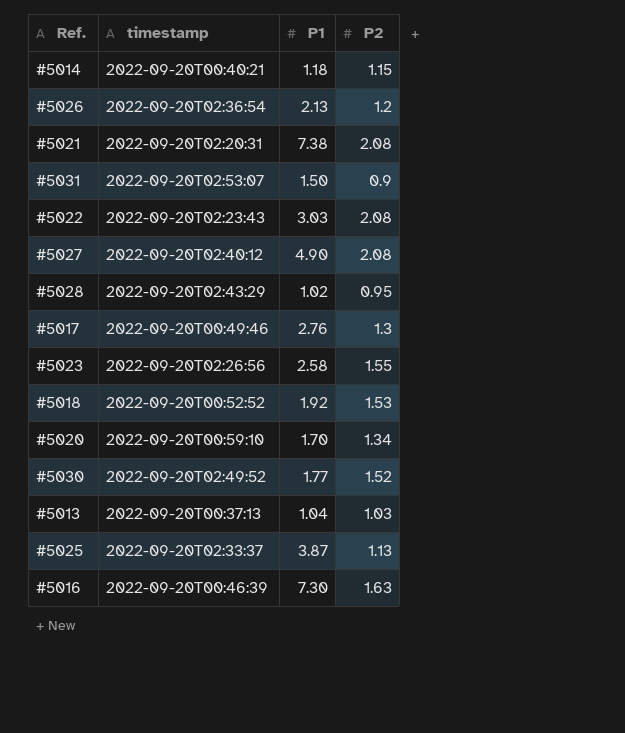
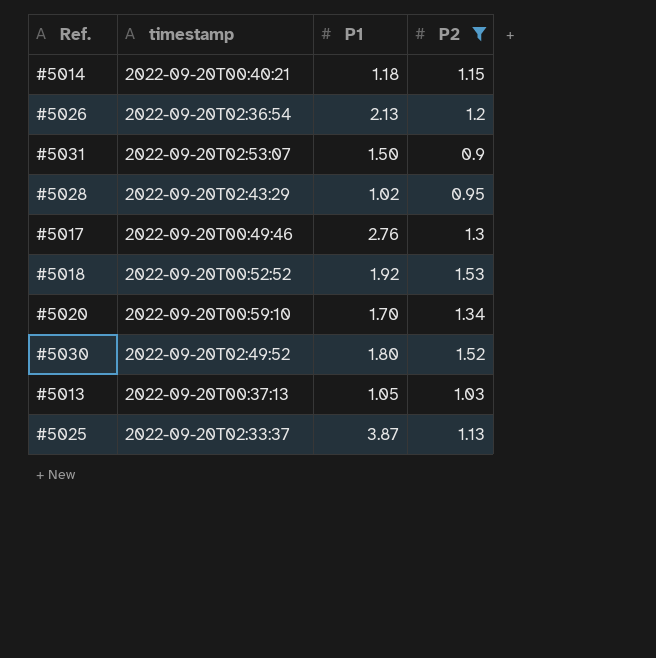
filter: none -> P2 <= 1.53
#5030 | P1: 1.77 -> 1.80
#5013 | P1: 1.04 -> 1.05

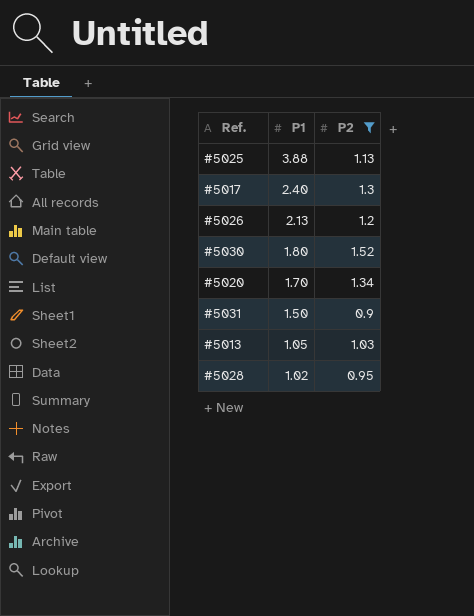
row order: none -> P1 descending
column timestamp | position: 2 -> none
row #5014: 2022-09-20T00:40:21 | 1.18 | 1.15 -> none
row #5018: 2022-09-20T00:52:52 | 1.92 | 1.53 -> none
#5025 | P1: 3.87 -> 3.88
#5017 | P1: 2.76 -> 2.40

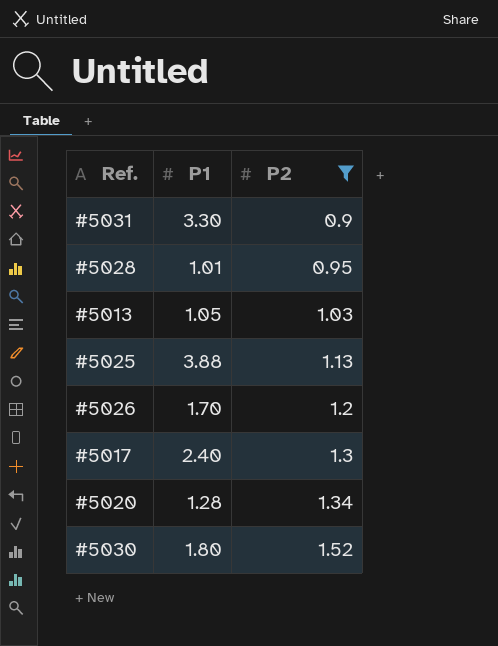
row order: P1 descending -> P2 ascending
#5031 | P1: 1.50 -> 3.30
#5028 | P1: 1.02 -> 1.01
#5026 | P1: 2.13 -> 1.70
#5020 | P1: 1.70 -> 1.28

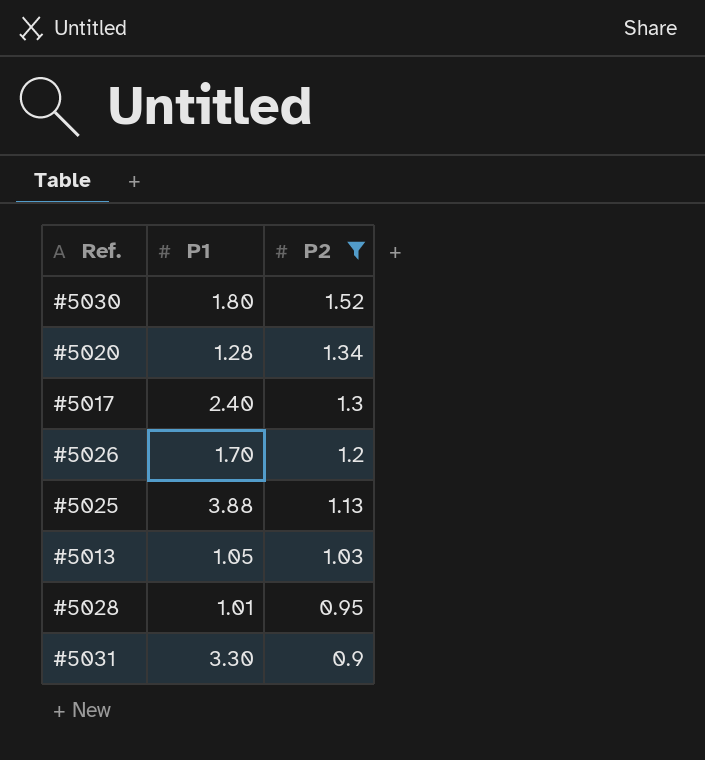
row order: P2 ascending -> P2 descending

